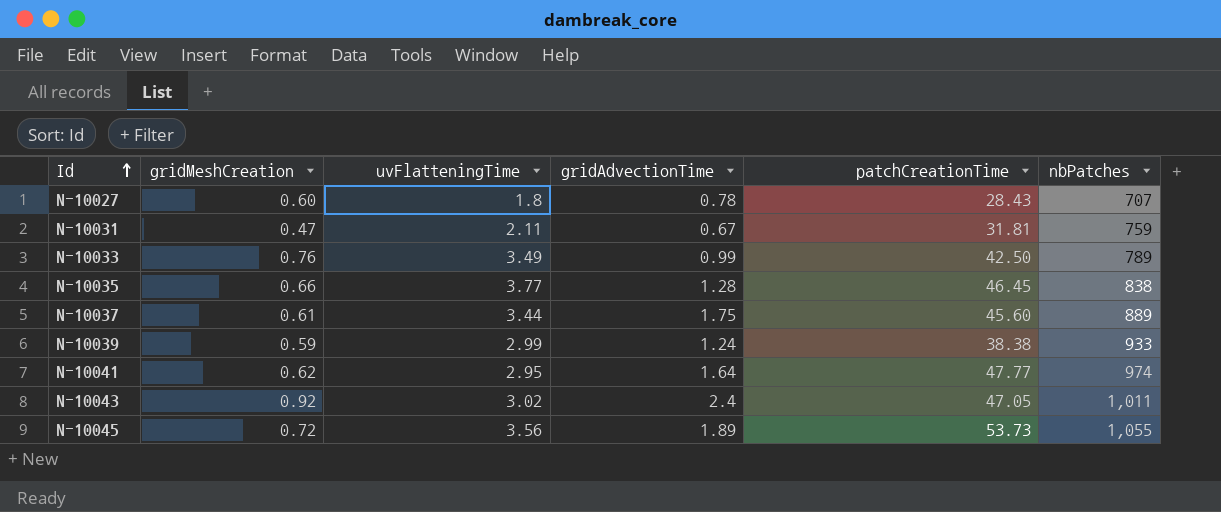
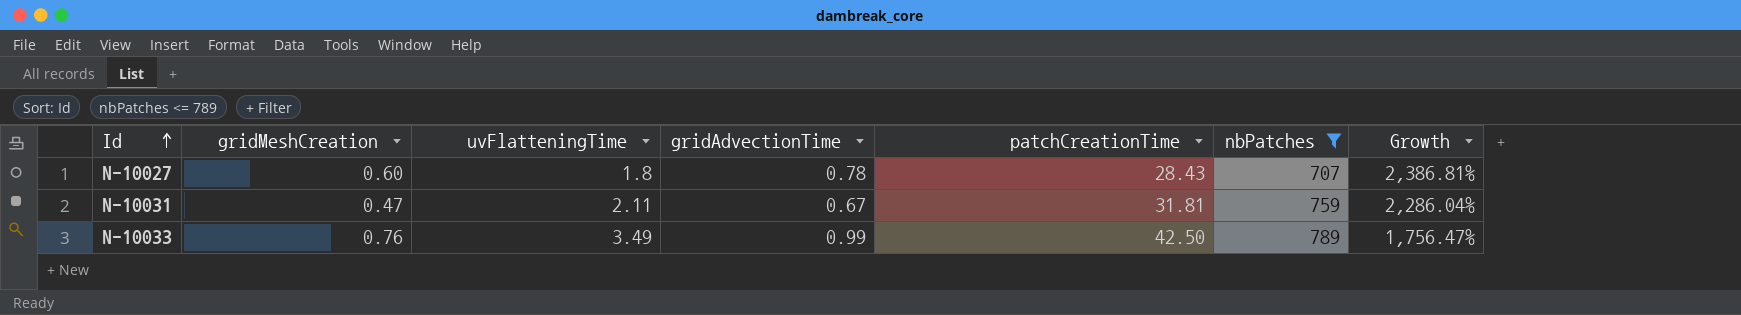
filter: none -> nbPatches <= 789
column Growth | formula: none -> ([nbPatches] - [patchCreationTime]) / [patchCreationTime]

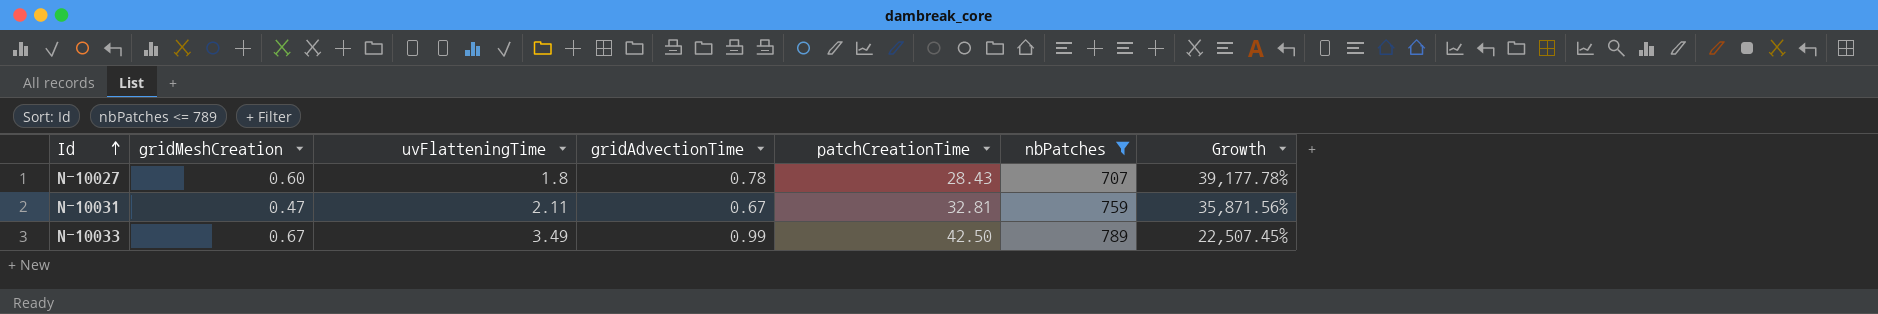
column Growth | formula: ([nbPatches] - [patchCreationTime]) / [patchCreationTime] -> ([nbPatches] - [uvFlatteningTime]) / [uvFlatteningTime]
N-10031 | patchCreationTime: 31.81 -> 32.81
N-10033 | gridMeshCreation: 0.76 -> 0.67

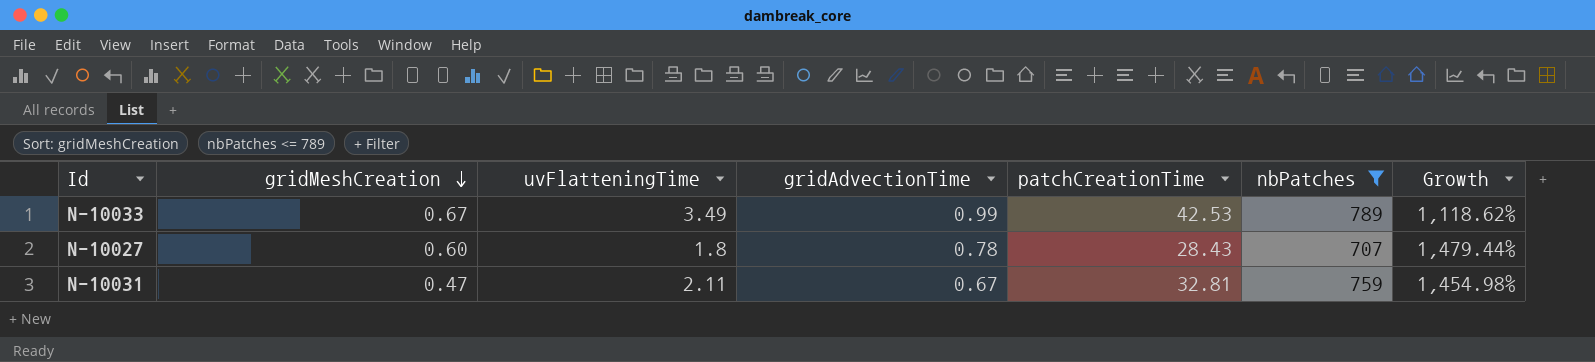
row order: Id ascending -> gridMeshCreation descending
column Growth | formula: ([nbPatches] - [uvFlatteningTime]) / [uvFlatteningTime] -> ([patchCreationTime] - [uvFlatteningTime]) / [uvFlatteningTime]
N-10033 | patchCreationTime: 42.50 -> 42.53

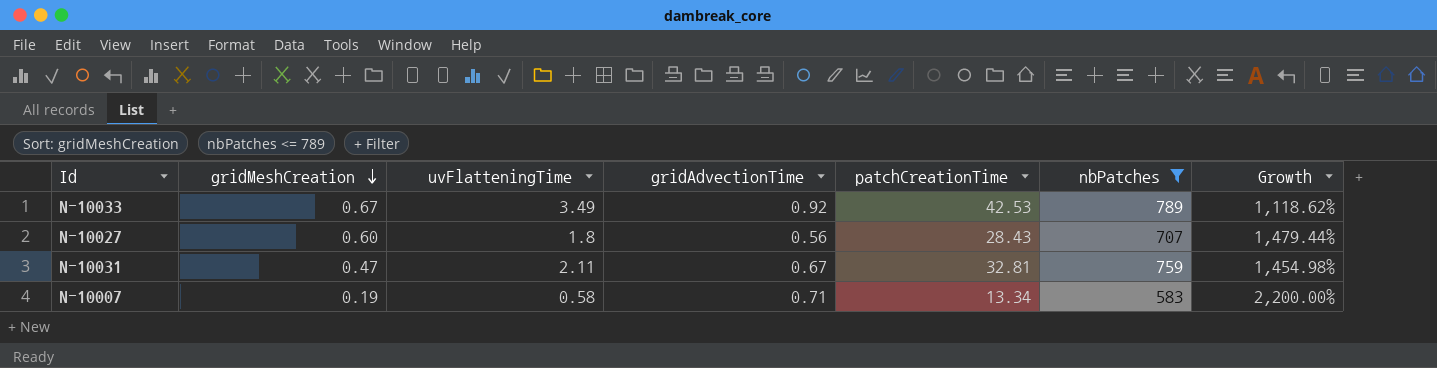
N-10033 | gridAdvectionTime: 0.99 -> 0.92
N-10027 | gridAdvectionTime: 0.78 -> 0.56
row N-10007: none -> 0.19 | 0.58 | 0.71 | 13.34 | 583 | 2,200.00%

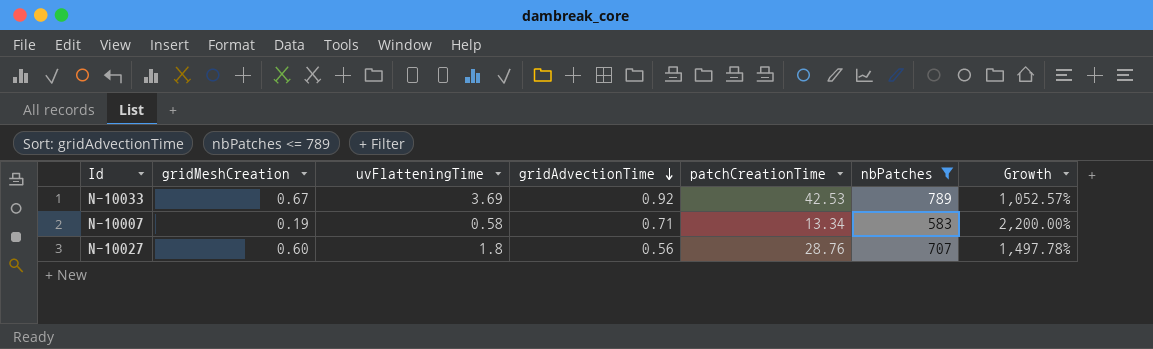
row order: gridMeshCreation descending -> gridAdvectionTime descending
row N-10031: 0.47 | 2.11 | 0.67 | 32.81 | 759 | 1,454.98% -> none
N-10033 | uvFlatteningTime: 3.49 -> 3.69
N-10033 | Growth: 1,118.62% -> 1,052.57%
N-10027 | patchCreationTime: 28.43 -> 28.76
N-10027 | Growth: 1,479.44% -> 1,497.78%

